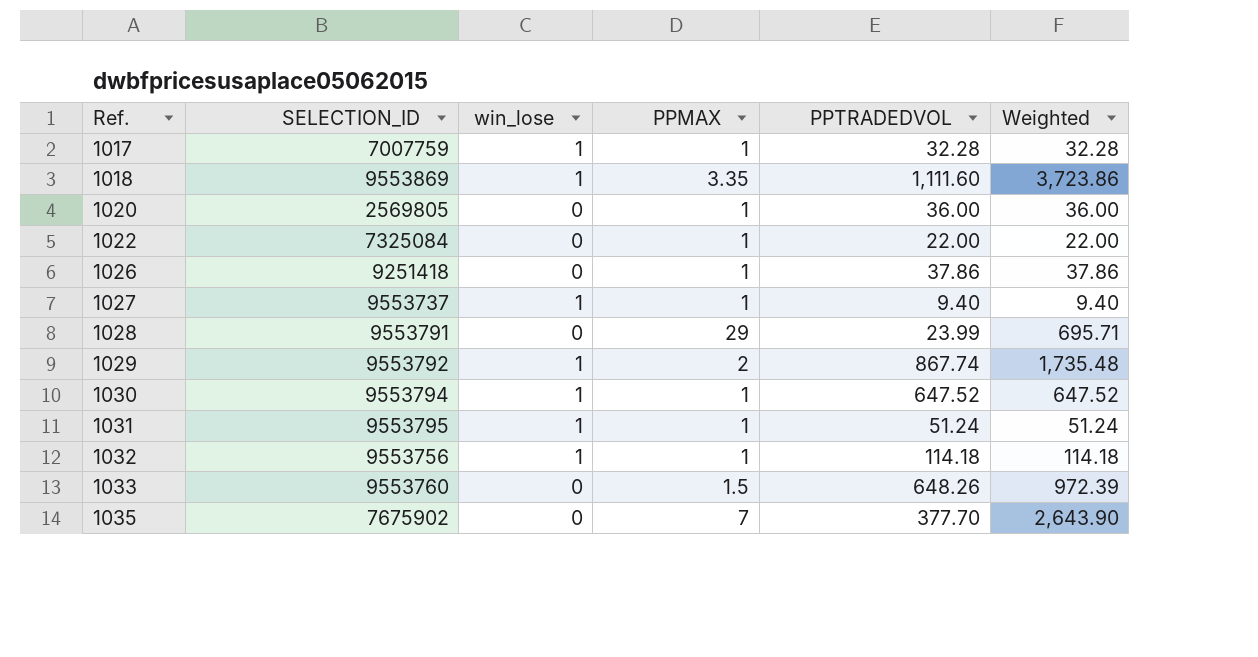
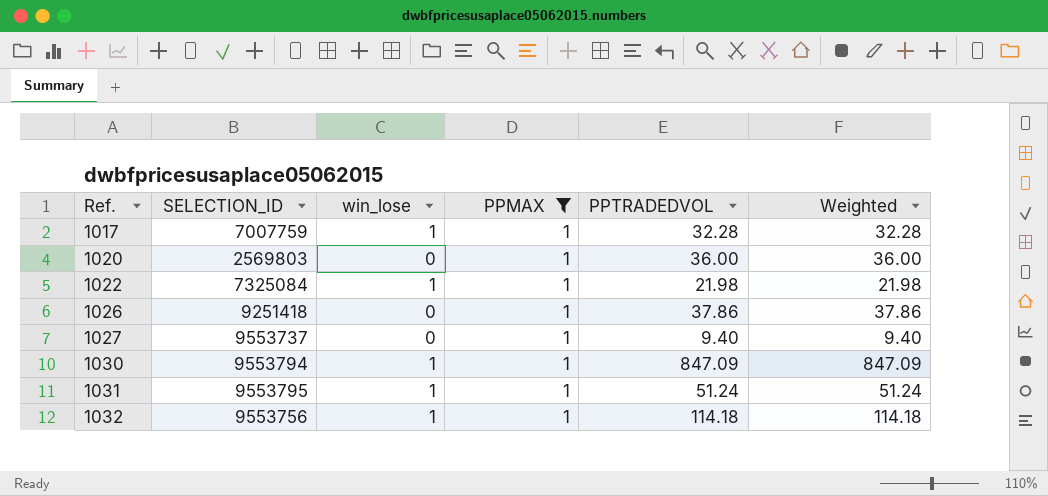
filter: none -> PPMAX = 1
1020 | SELECTION_ID: 2569805 -> 2569803
1022 | win_lose: 0 -> 1
1022 | PPTRADEDVOL: 22.00 -> 21.98
1022 | Weighted: 22.00 -> 21.98
1027 | win_lose: 1 -> 0
1030 | PPTRADEDVOL: 647.52 -> 847.09
1030 | Weighted: 647.52 -> 847.09

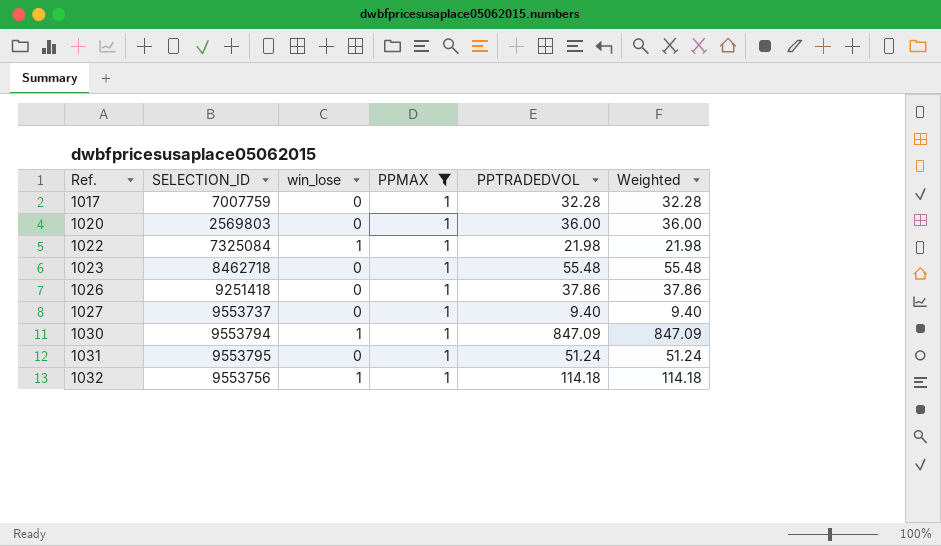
1017 | win_lose: 1 -> 0
row 1023: none -> 8462718 | 0 | 1 | 55.48 | 55.48
1031 | win_lose: 1 -> 0

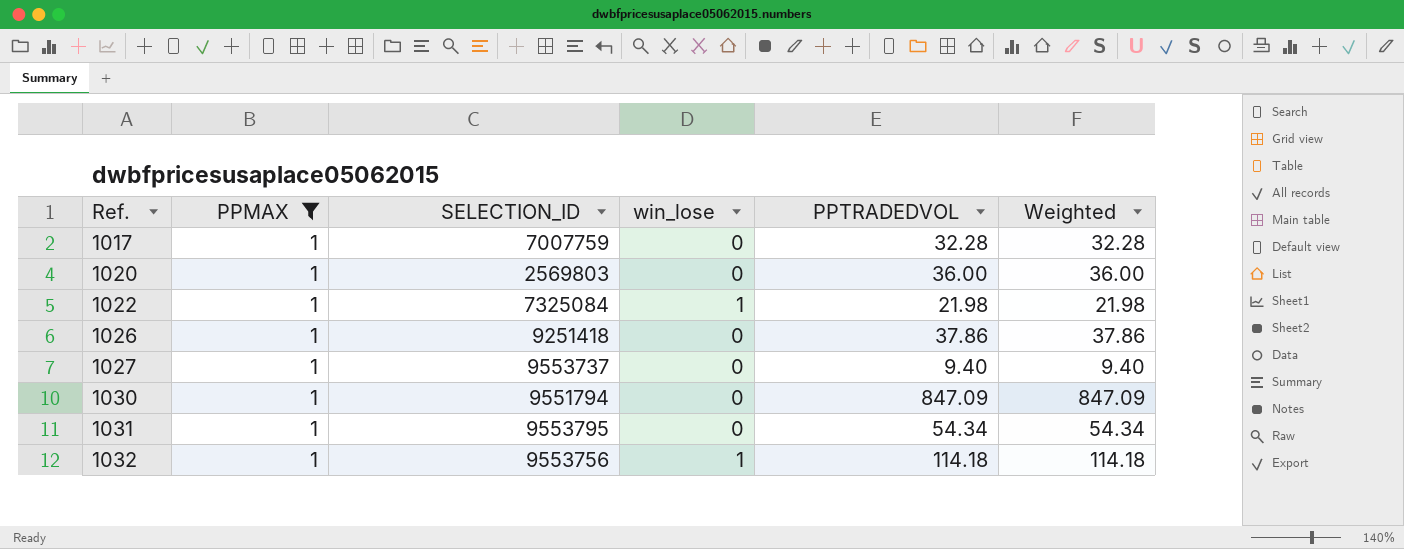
column PPMAX | position: 4 -> 2
row 1023: 8462718 | 0 | 1 | 55.48 | 55.48 -> none
1030 | SELECTION_ID: 9553794 -> 9551794
1030 | win_lose: 1 -> 0
1031 | PPTRADEDVOL: 51.24 -> 54.34
1031 | Weighted: 51.24 -> 54.34

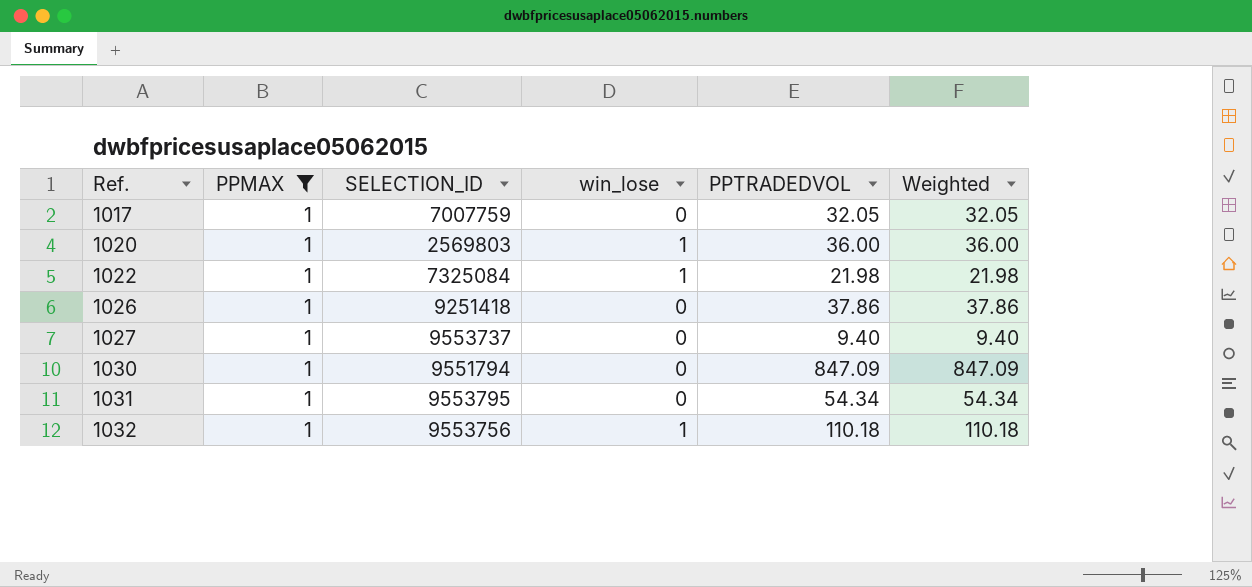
1017 | PPTRADEDVOL: 32.28 -> 32.05
1017 | Weighted: 32.28 -> 32.05
1020 | win_lose: 0 -> 1
1032 | PPTRADEDVOL: 114.18 -> 110.18
1032 | Weighted: 114.18 -> 110.18

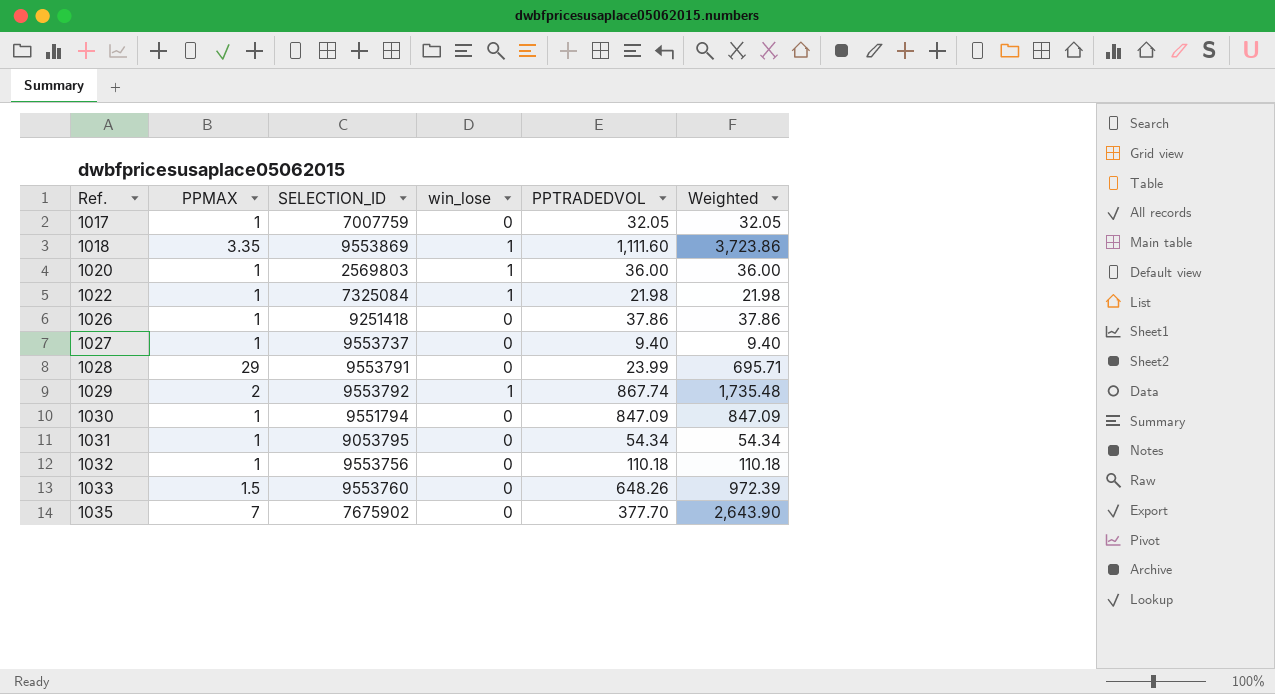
filter: PPMAX = 1 -> none
1031 | SELECTION_ID: 9553795 -> 9053795
1032 | win_lose: 1 -> 0

